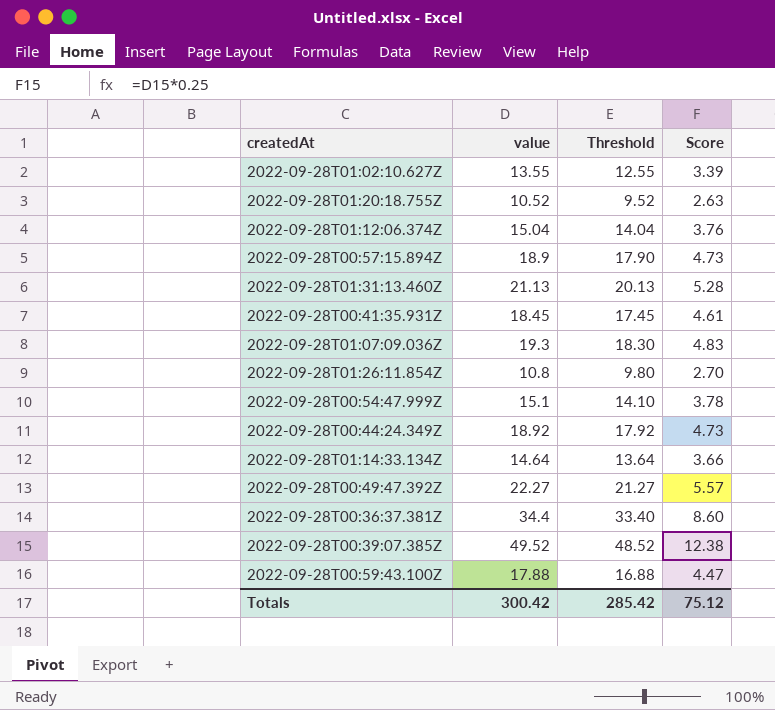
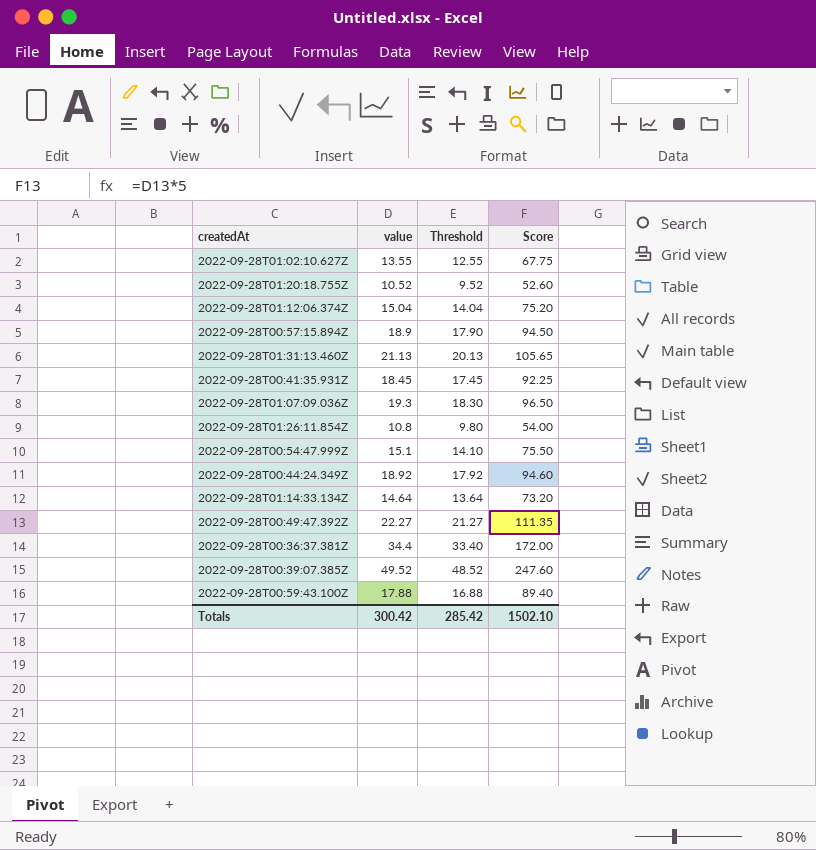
column Score | formula: [value] * 0.25 -> [value] * 5
Totals | Score: 75.12 -> 1502.10

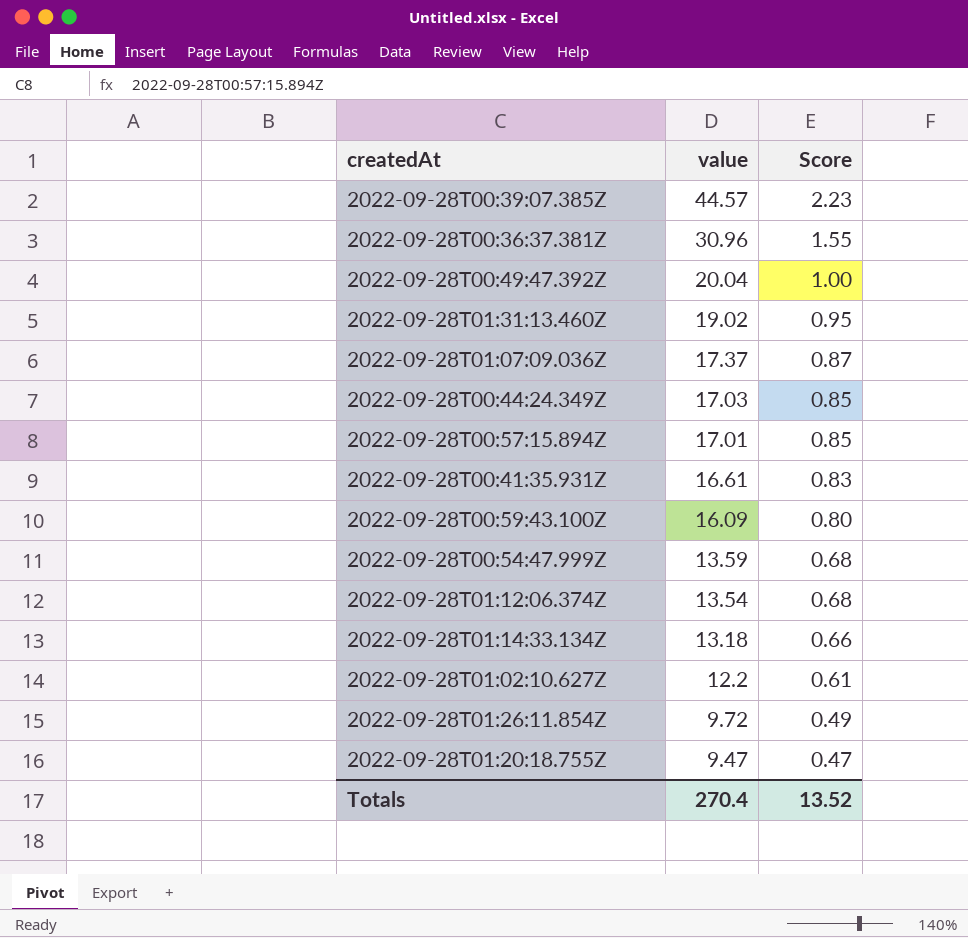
row order: none -> value descending
column Threshold | formula: [value] - 1 -> none
column Score | formula: [value] * 5 -> [value] * 0.05
2022-09-28T00:39:07.385Z | value: 49.52 -> 44.57
2022-09-28T00:36:37.381Z | value: 34.4 -> 30.96
2022-09-28T00:49:47.392Z | value: 22.27 -> 20.04
2022-09-28T01:31:13.460Z | value: 21.13 -> 19.02
2022-09-28T01:07:09.036Z | value: 19.3 -> 17.37
2022-09-28T00:44:24.349Z | value: 18.92 -> 17.03
2022-09-28T00:57:15.894Z | value: 18.9 -> 17.01
2022-09-28T00:41:35.931Z | value: 18.45 -> 16.61
2022-09-28T00:59:43.100Z | value: 17.88 -> 16.09
2022-09-28T00:54:47.999Z | value: 15.1 -> 13.59
2022-09-28T01:12:06.374Z | value: 15.04 -> 13.54
2022-09-28T01:14:33.134Z | value: 14.64 -> 13.18
2022-09-28T01:02:10.627Z | value: 13.55 -> 12.2
2022-09-28T01:26:11.854Z | value: 10.8 -> 9.72
2022-09-28T01:20:18.755Z | value: 10.52 -> 9.47
Totals | value: 300.42 -> 270.4
Totals | Score: 1502.10 -> 13.52

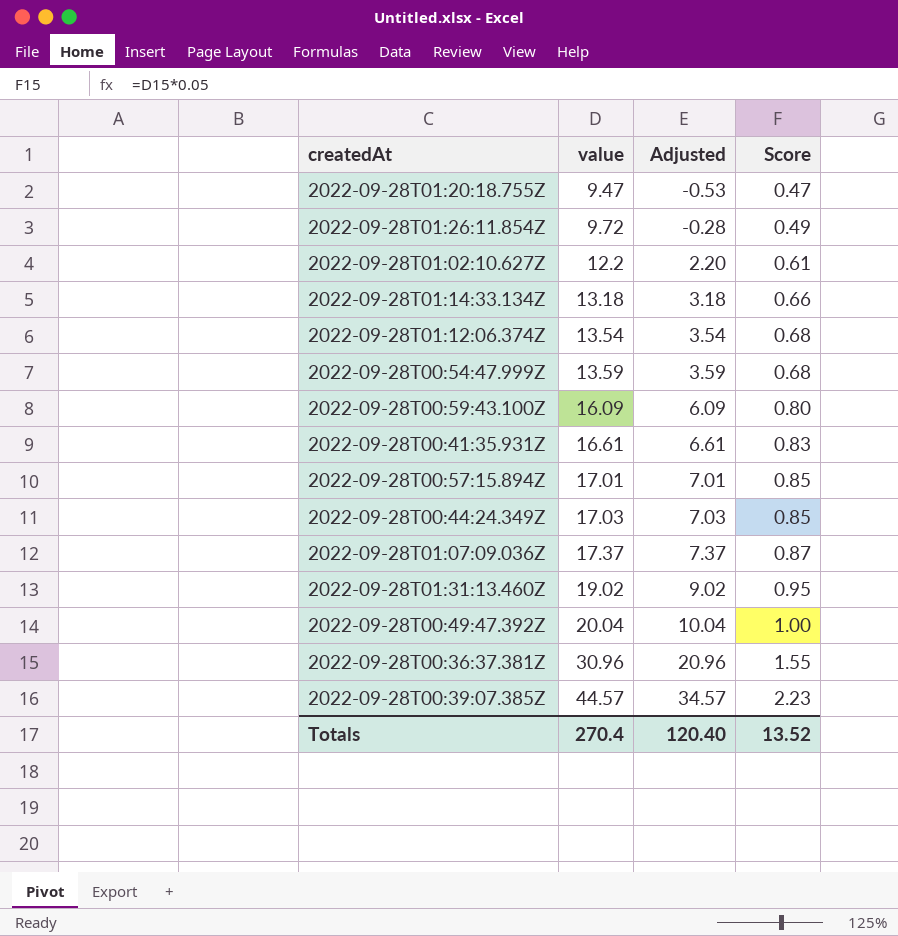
row order: value descending -> value ascending
column Adjusted | formula: none -> [value] - 10

